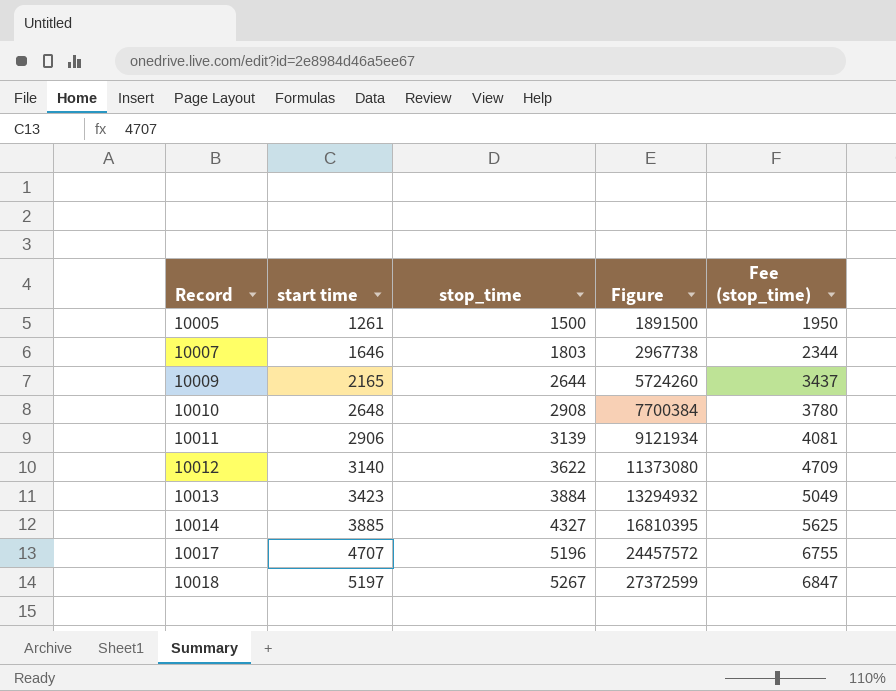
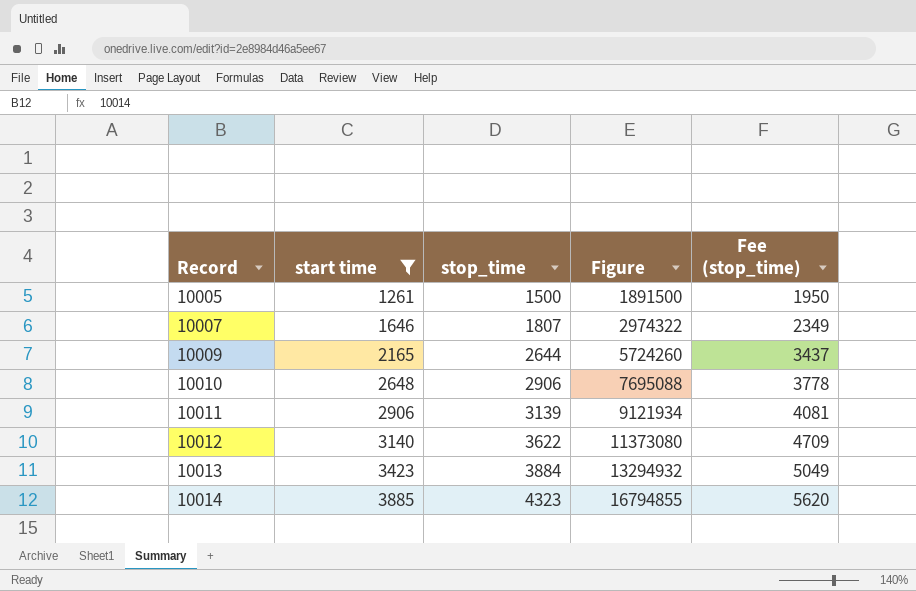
filter: none -> start time <= 3885
10007 | stop_time: 1803 -> 1807
10007 | Figure: 2967738 -> 2974322
10007 | Fee (stop_time): 2344 -> 2349
10010 | stop_time: 2908 -> 2906
10010 | Figure: 7700384 -> 7695088
10010 | Fee (stop_time): 3780 -> 3778
10014 | stop_time: 4327 -> 4323
10014 | Figure: 16810395 -> 16794855
10014 | Fee (stop_time): 5625 -> 5620

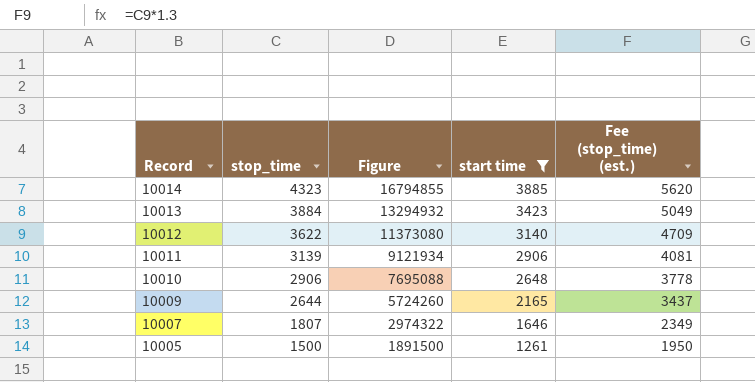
row order: Record ascending -> Record descending
column start time | position: 2 -> 4
column name: Fee (stop_time) -> Fee (stop_time) (est.)

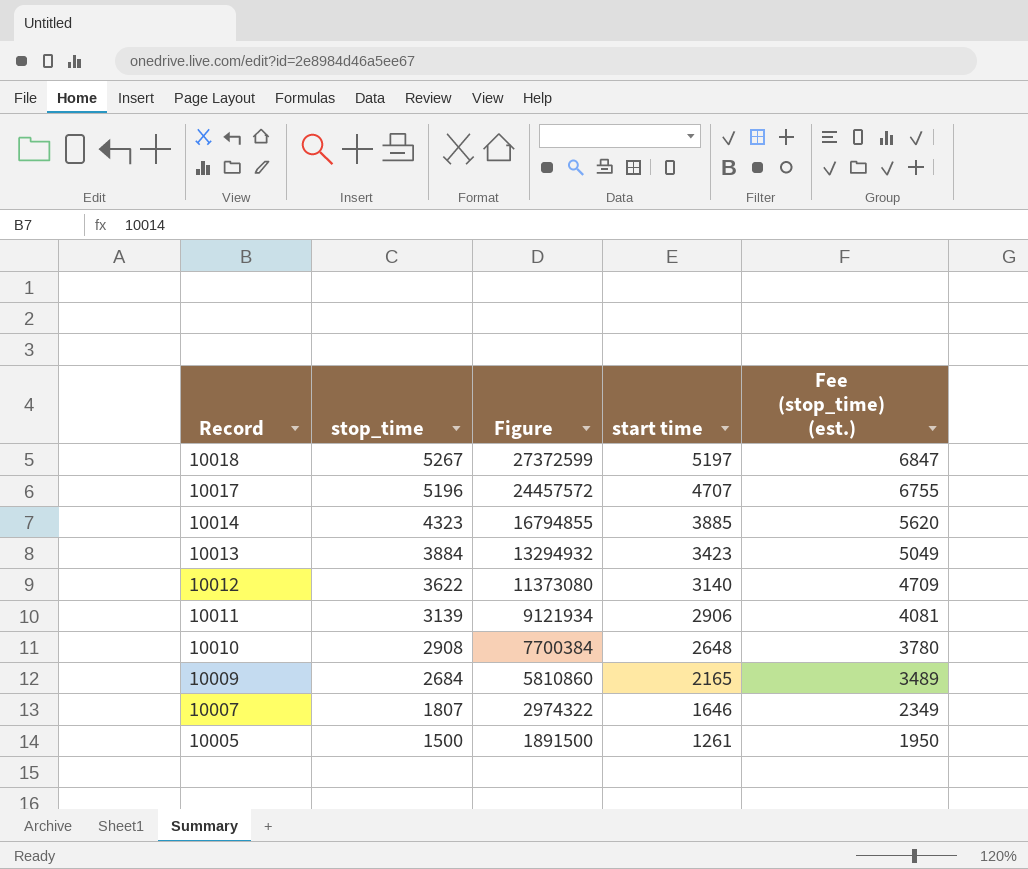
filter: start time <= 3885 -> none
10010 | stop_time: 2906 -> 2908
10010 | Figure: 7695088 -> 7700384
10010 | Fee (stop_time) (est.): 3778 -> 3780
10009 | stop_time: 2644 -> 2684
10009 | Figure: 5724260 -> 5810860
10009 | Fee (stop_time) (est.): 3437 -> 3489

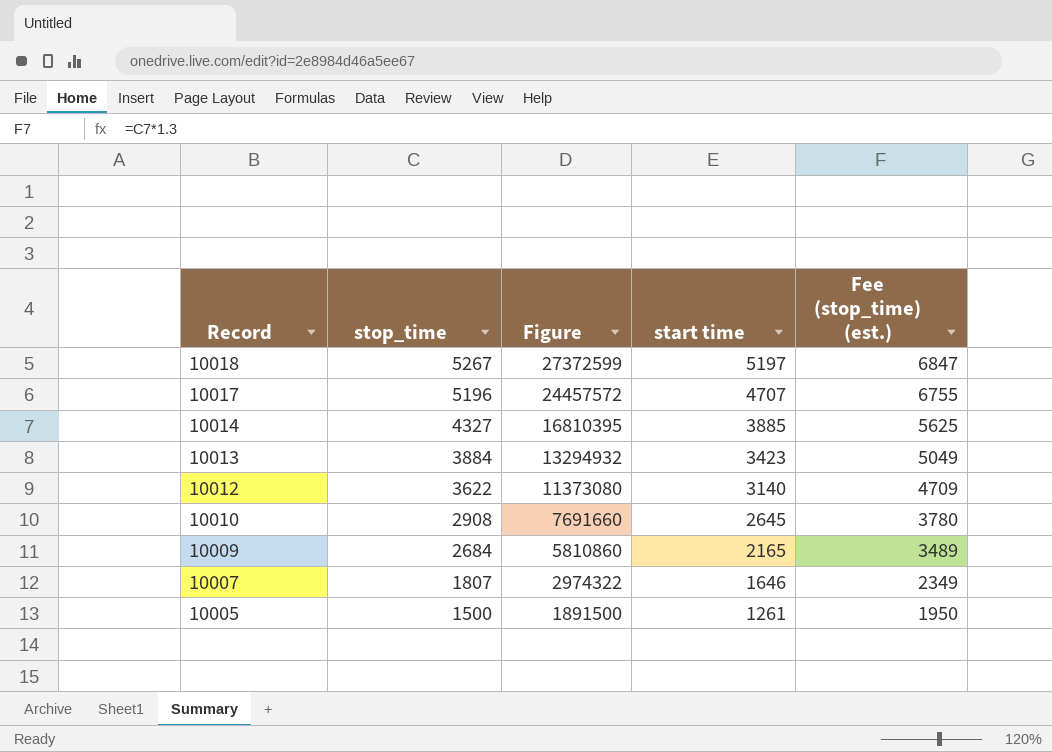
row 10011: 3139 | 9121934 | 2906 | 4081 -> none
10014 | stop_time: 4323 -> 4327
10014 | Figure: 16794855 -> 16810395
10014 | Fee (stop_time) (est.): 5620 -> 5625
10010 | Figure: 7700384 -> 7691660
10010 | start time: 2648 -> 2645

